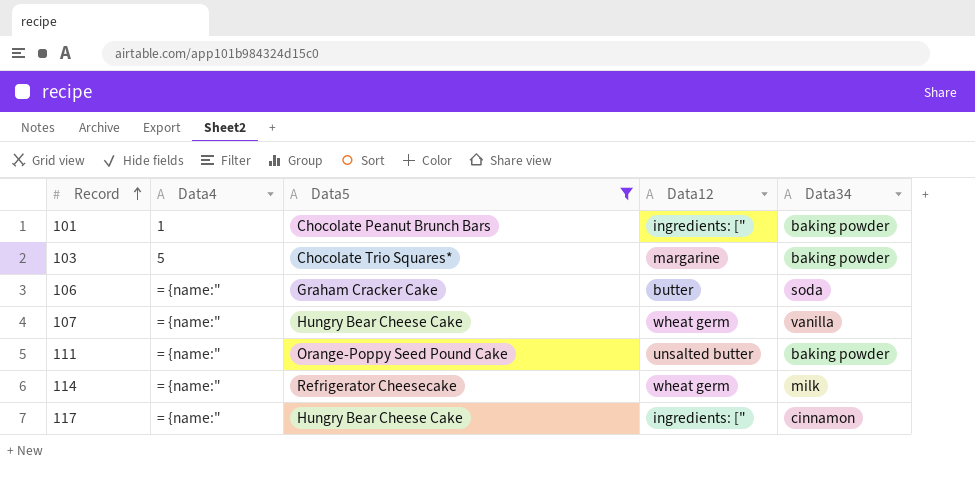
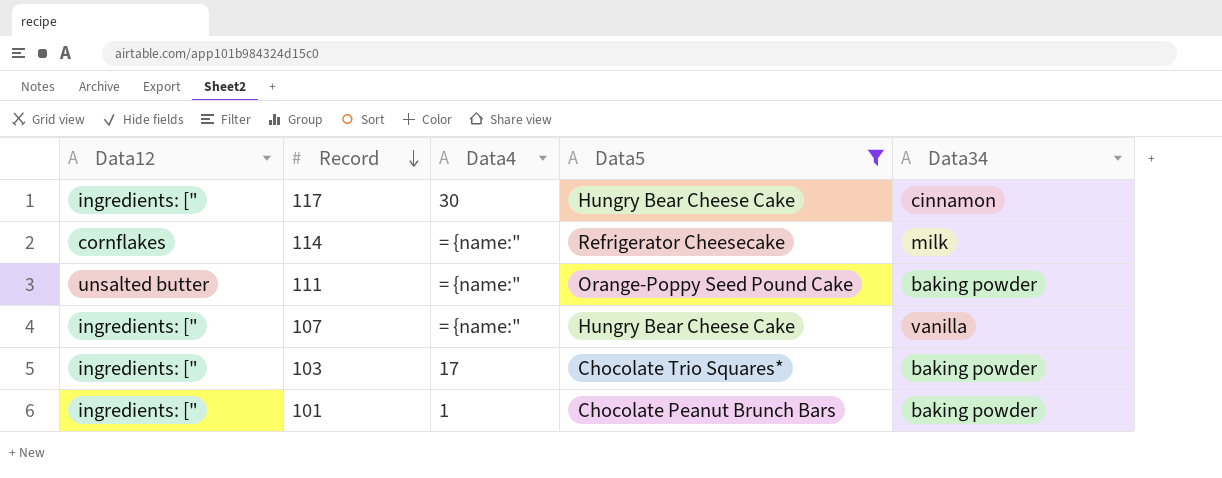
row order: Record ascending -> Record descending
column Data12 | position: 4 -> 1
row 106: = {name:" | Graham Cracker Cake | butter | soda -> none
117 | Data4: = {name:" -> 30
114 | Data12: wheat germ -> cornflakes
107 | Data12: wheat germ -> ingredients: ["
103 | Data12: margarine -> ingredients: ["
103 | Data4: 5 -> 17

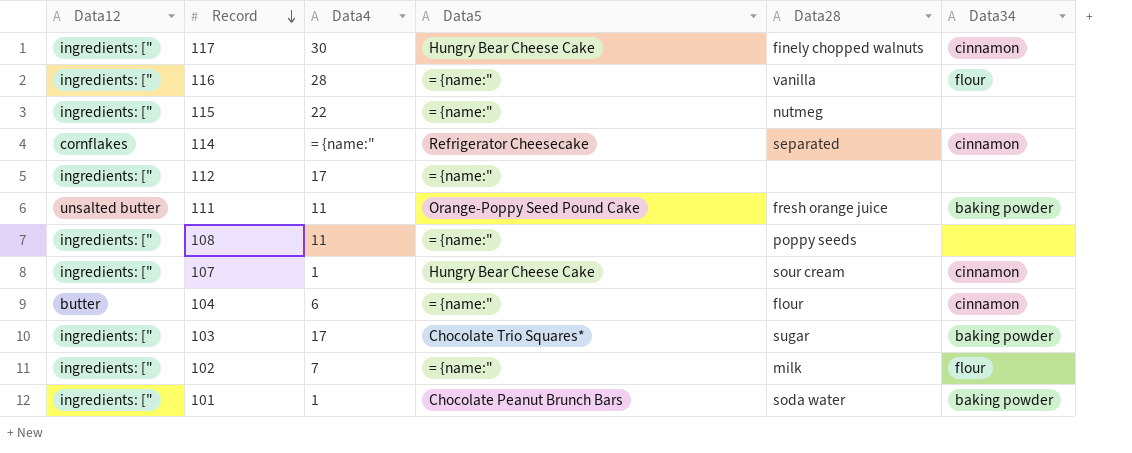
filter: Data5 != = {name:" -> none
column Data28 | position: none -> 5
114 | Data34: milk -> cinnamon
111 | Data4: = {name:" -> 11
107 | Data4: = {name:" -> 1
107 | Data34: vanilla -> cinnamon

